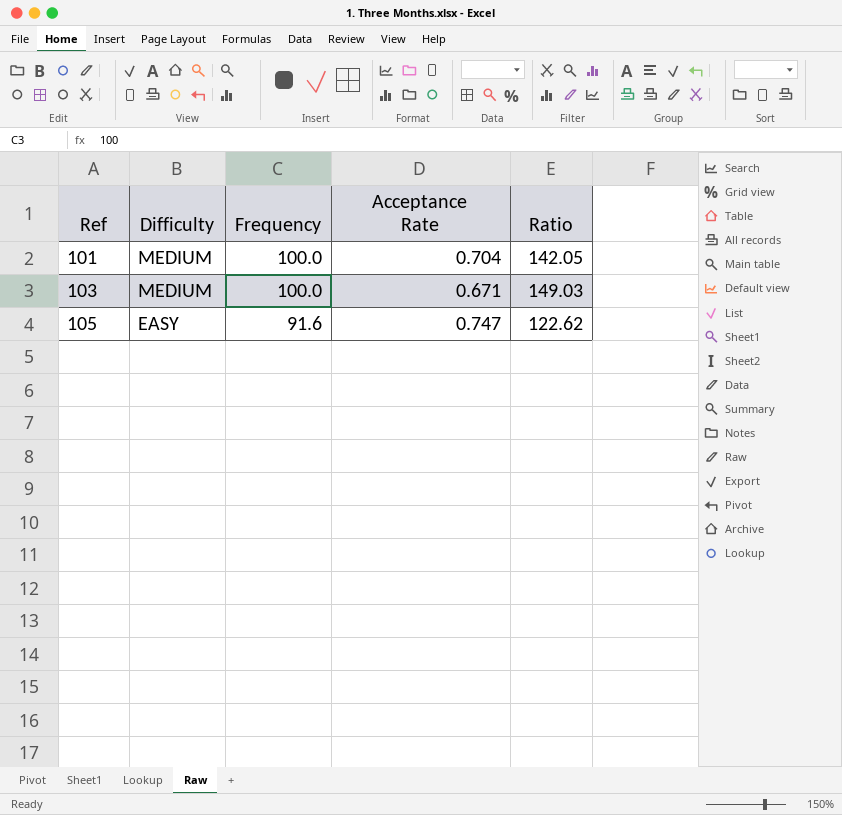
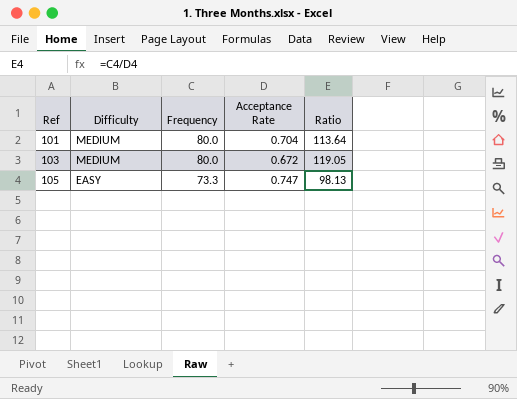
101 | Frequency: 100.0 -> 80.0
101 | Ratio: 142.05 -> 113.64
103 | Frequency: 100.0 -> 80.0
103 | Acceptance Rate: 0.671 -> 0.672
103 | Ratio: 149.03 -> 119.05
105 | Frequency: 91.6 -> 73.3
105 | Ratio: 122.62 -> 98.13

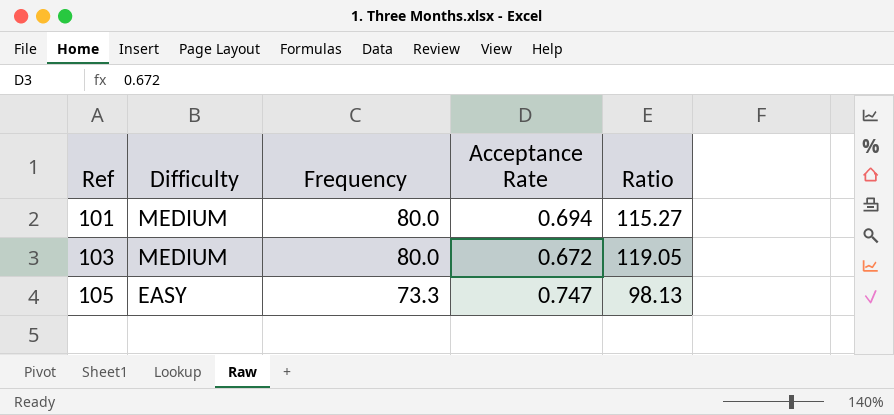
101 | Acceptance Rate: 0.704 -> 0.694
101 | Ratio: 113.64 -> 115.27

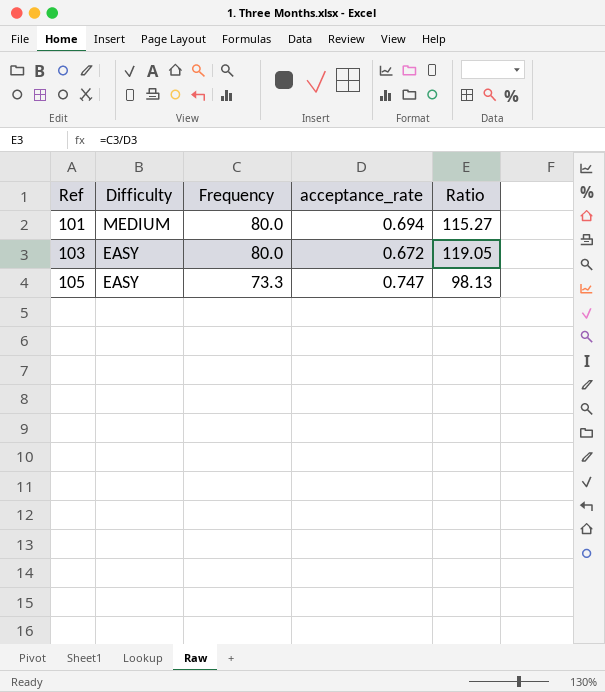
column name: Acceptance Rate -> acceptance_rate
103 | Difficulty: MEDIUM -> EASY

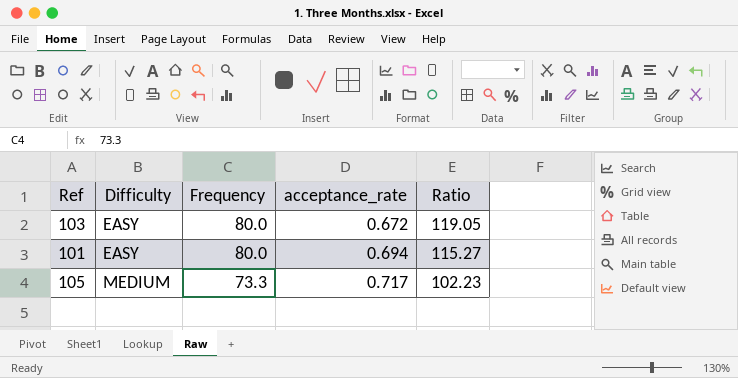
row order: Ref ascending -> Difficulty ascending
101 | Difficulty: MEDIUM -> EASY
105 | Difficulty: EASY -> MEDIUM
105 | acceptance_rate: 0.747 -> 0.717
105 | Ratio: 98.13 -> 102.23

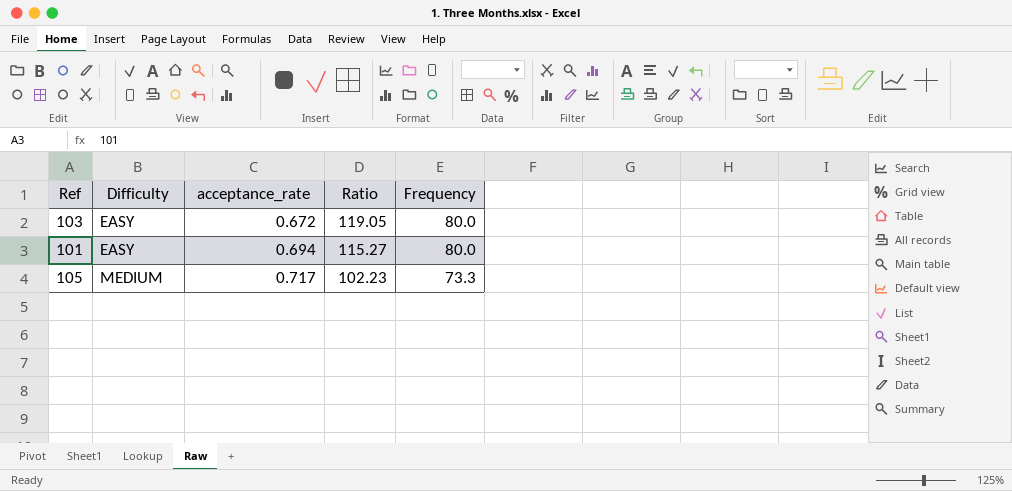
column Frequency | position: 3 -> 5

